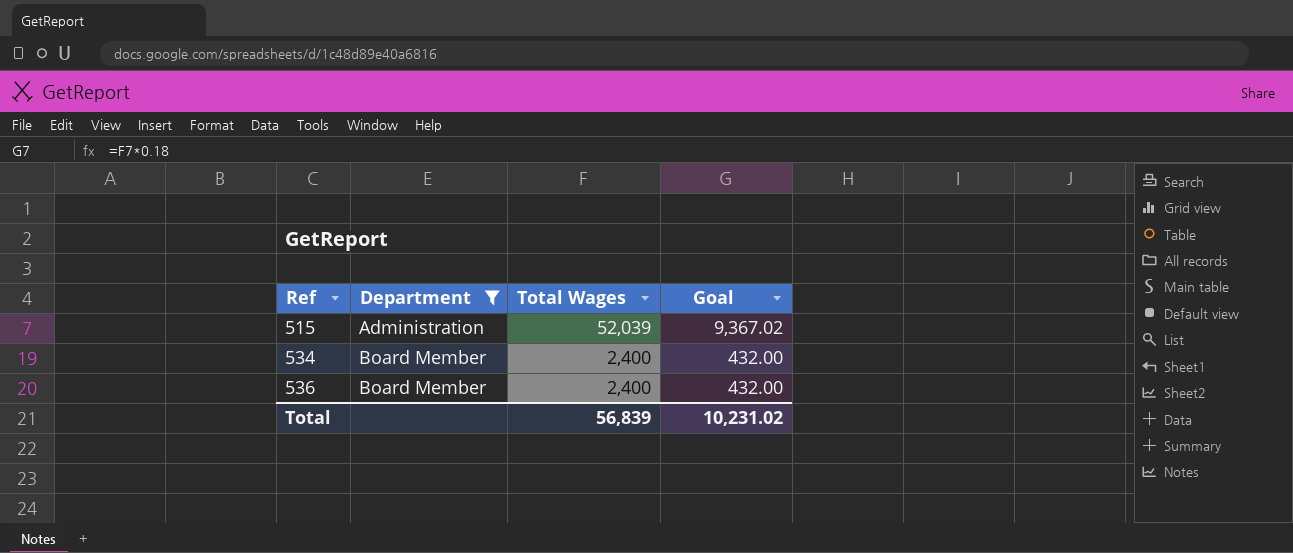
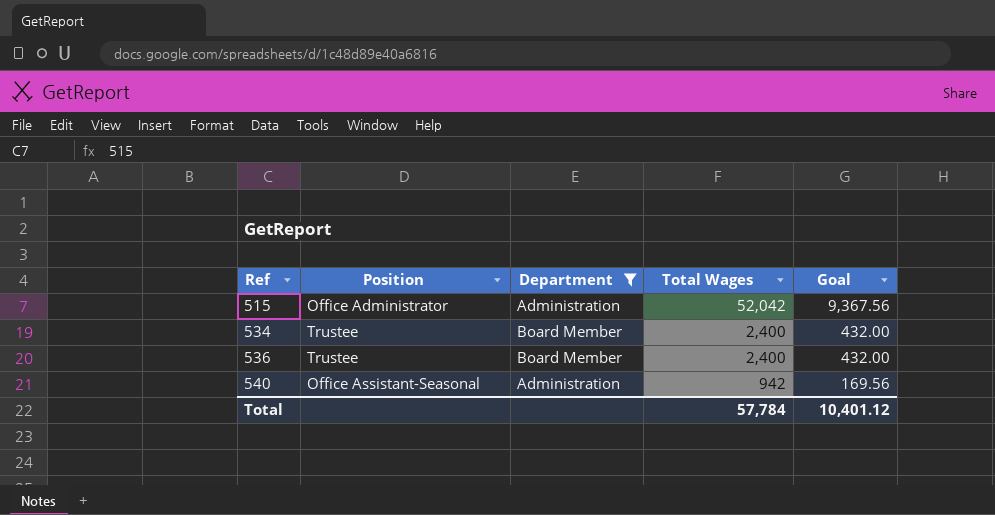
column Position | position: none -> 2
515 | Total Wages: 52,039 -> 52,042
515 | Goal: 9,367.02 -> 9,367.56
row 540: none -> Office Assistant-Seasonal | Administration | 942 | 169.56
Total | Total Wages: 56,839 -> 57,784
Total | Goal: 10,231.02 -> 10,401.12

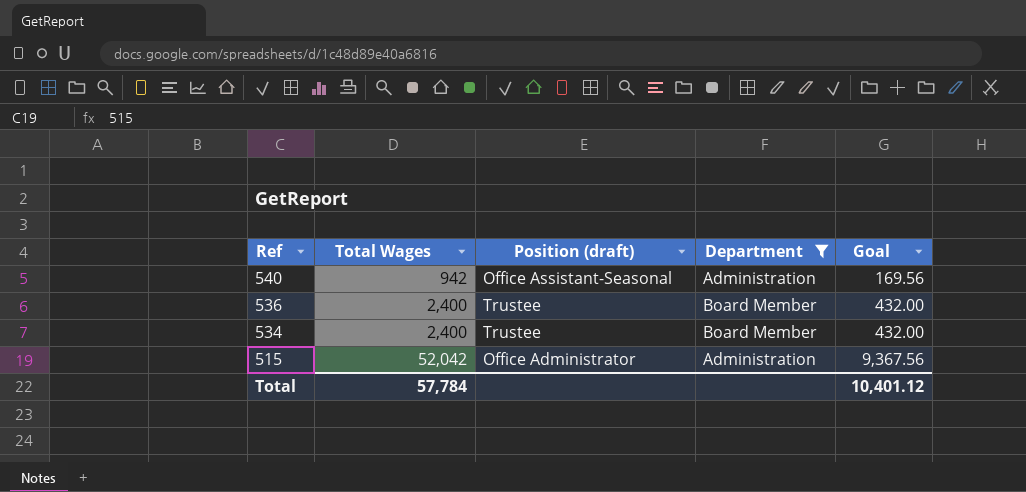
row order: Ref ascending -> Ref descending
column Total Wages | position: 4 -> 2
column name: Position -> Position (draft)

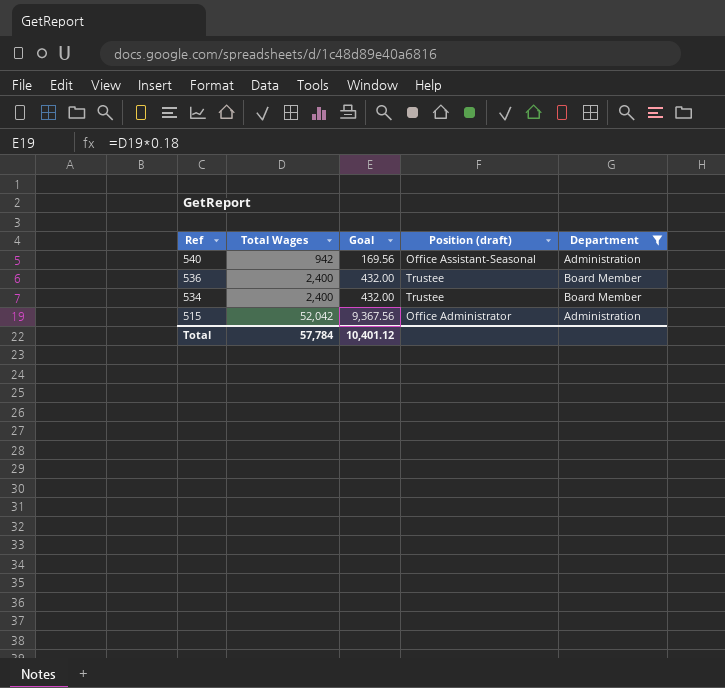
column Goal | position: 5 -> 3

